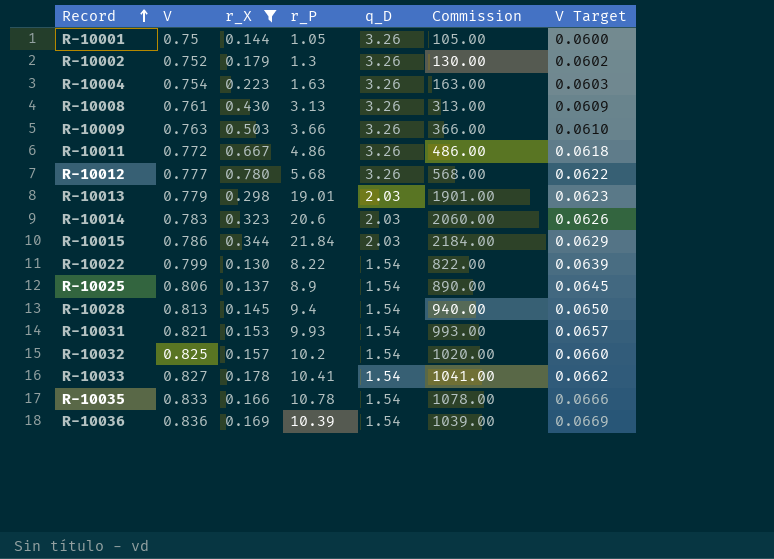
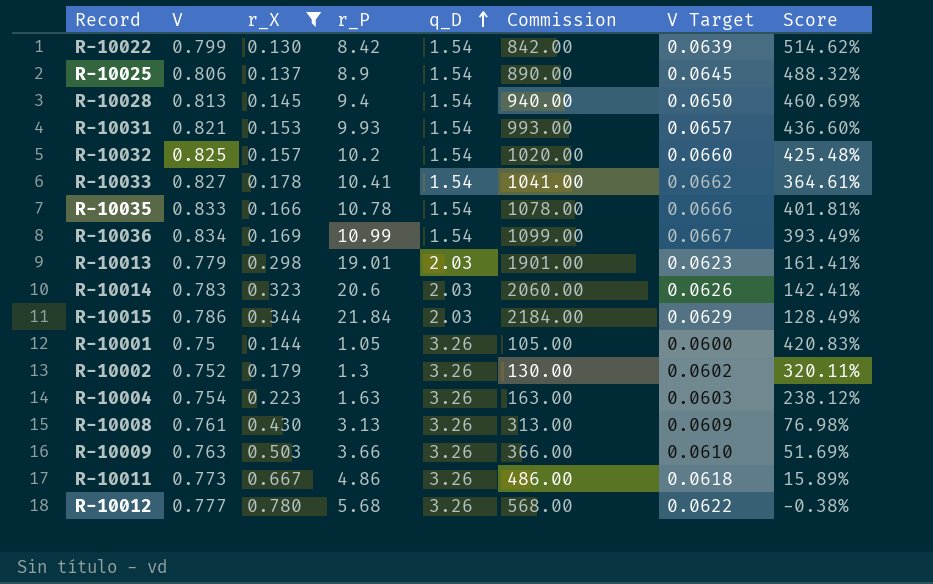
row order: Record ascending -> q_D ascending
column Score | formula: none -> ([V] - [r_X]) / [r_X]
R-10022 | r_P: 8.22 -> 8.42
R-10022 | Commission: 822.00 -> 842.00
R-10036 | V: 0.836 -> 0.834
R-10036 | r_P: 10.39 -> 10.99
R-10036 | Commission: 1039.00 -> 1099.00
R-10036 | V Target: 0.0669 -> 0.0667
R-10011 | V: 0.772 -> 0.773

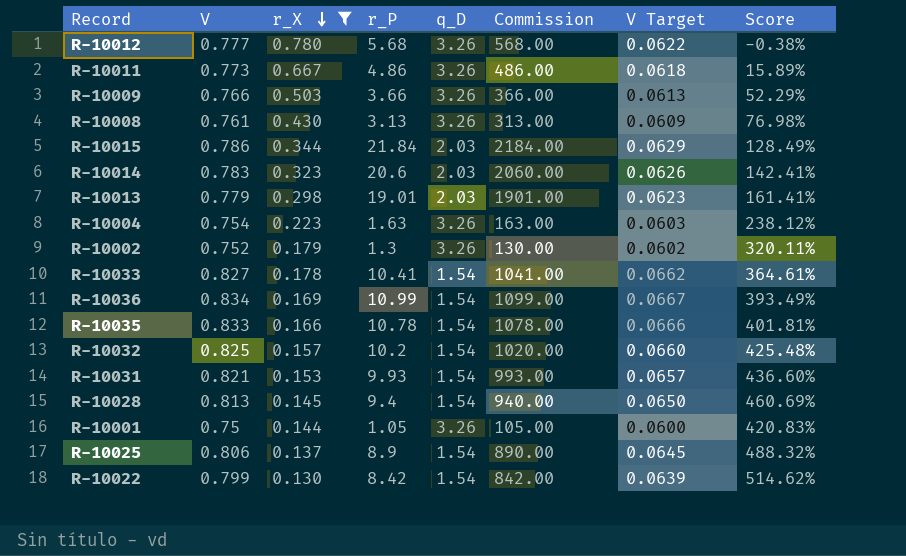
row order: q_D ascending -> r_X descending
R-10009 | V: 0.763 -> 0.766
R-10009 | V Target: 0.0610 -> 0.0613
R-10009 | Score: 51.69% -> 52.29%

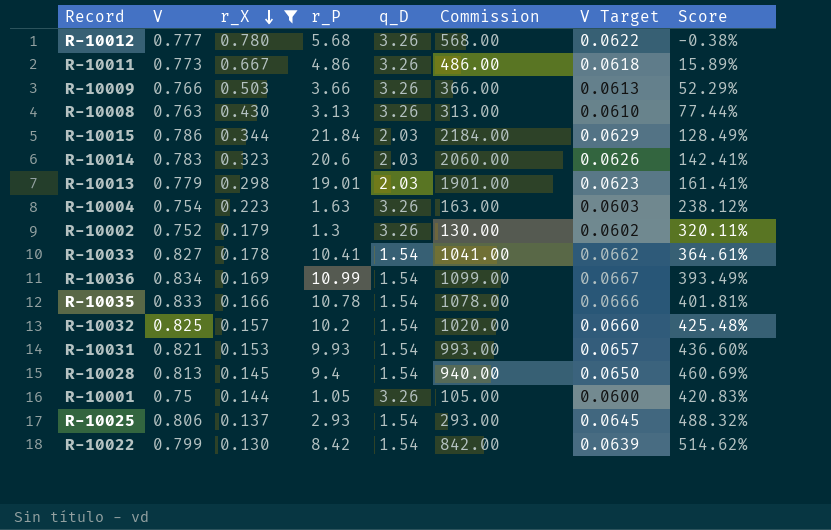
R-10008 | V: 0.761 -> 0.763
R-10008 | V Target: 0.0609 -> 0.0610
R-10008 | Score: 76.98% -> 77.44%
R-10025 | r_P: 8.9 -> 2.93
R-10025 | Commission: 890.00 -> 293.00

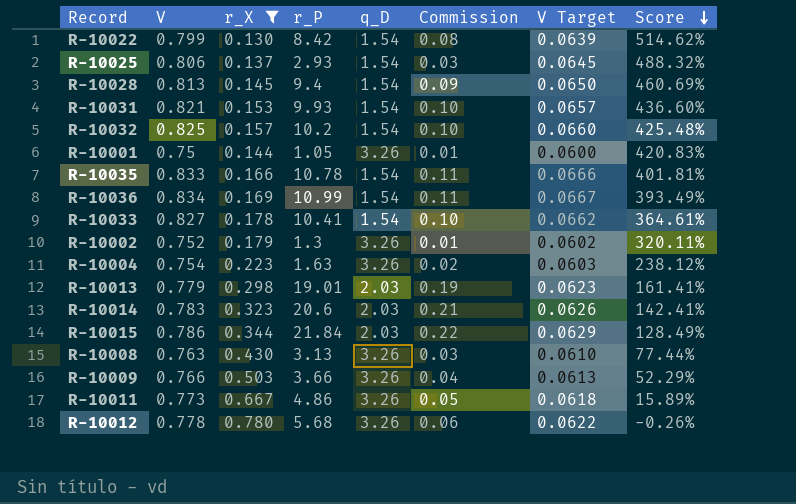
row order: r_X descending -> Score descending
column Commission | formula: [r_P] * 100 -> [r_P] * 0.01
R-10012 | V: 0.777 -> 0.778
R-10012 | Score: -0.38% -> -0.26%

